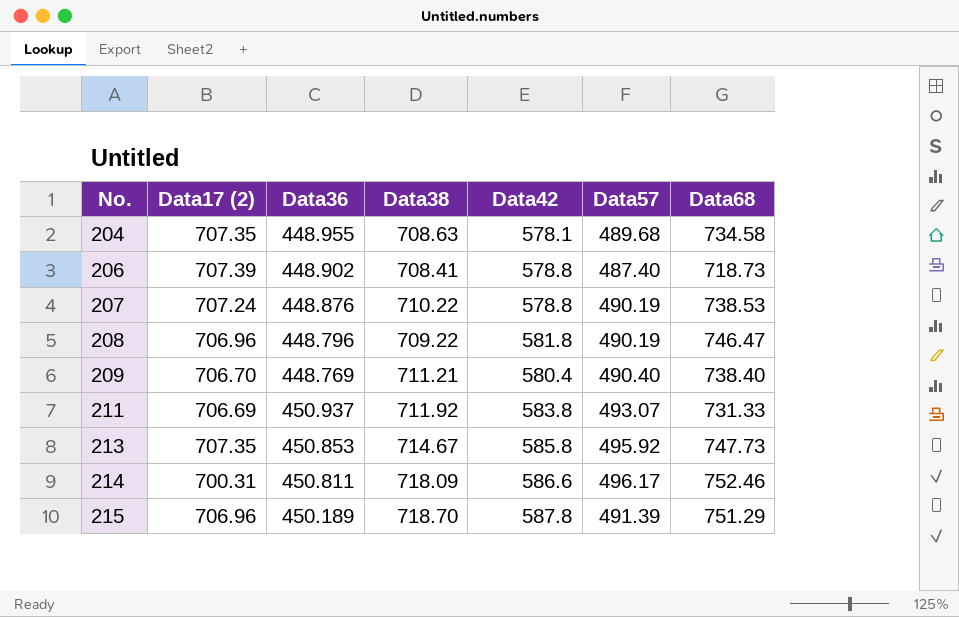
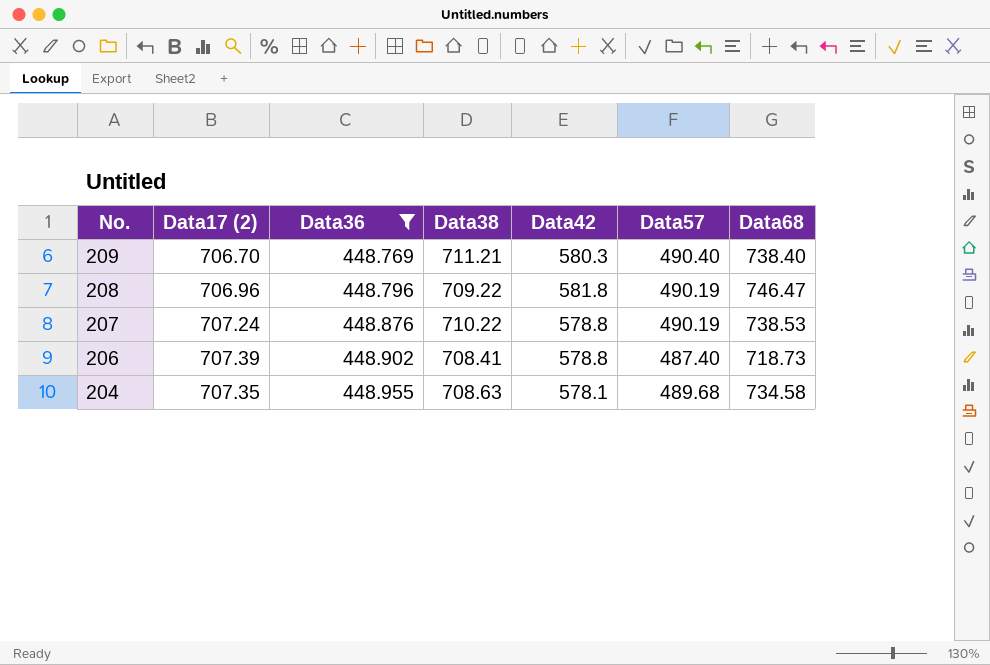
filter: none -> Data36 <= 448.955
row order: No. ascending -> No. descending
209 | Data42: 580.4 -> 580.3

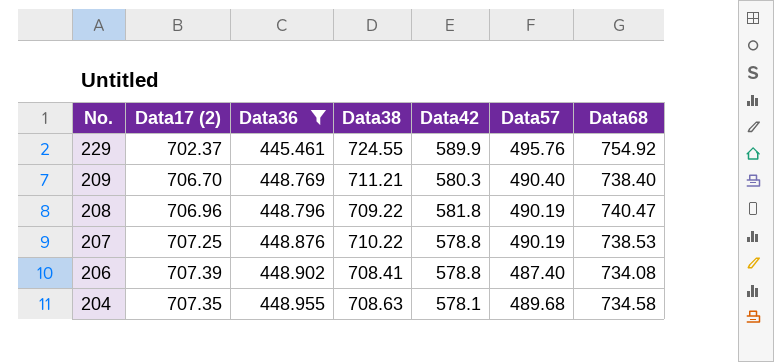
row 229: none -> 702.37 | 445.461 | 724.55 | 589.9 | 495.76 | 754.92
208 | Data68: 746.47 -> 740.47
207 | Data17 (2): 707.24 -> 707.25
206 | Data68: 718.73 -> 734.08

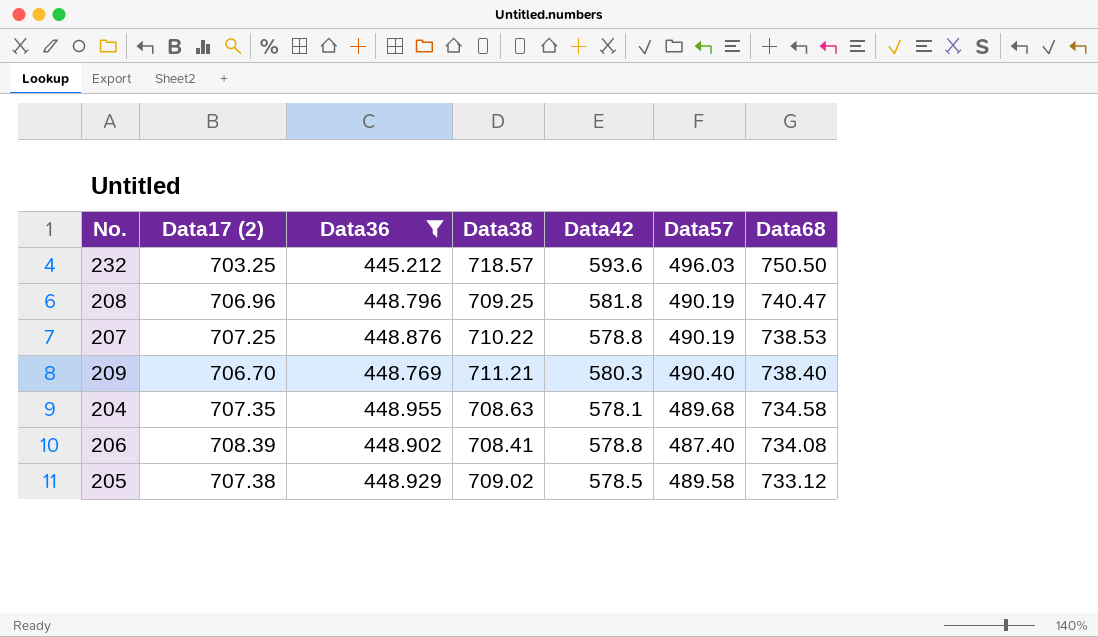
row order: No. descending -> Data68 descending
row 229: 702.37 | 445.461 | 724.55 | 589.9 | 495.76 | 754.92 -> none
row 232: none -> 703.25 | 445.212 | 718.57 | 593.6 | 496.03 | 750.50
208 | Data38: 709.22 -> 709.25
206 | Data17 (2): 707.39 -> 708.39
row 205: none -> 707.38 | 448.929 | 709.02 | 578.5 | 489.58 | 733.12

